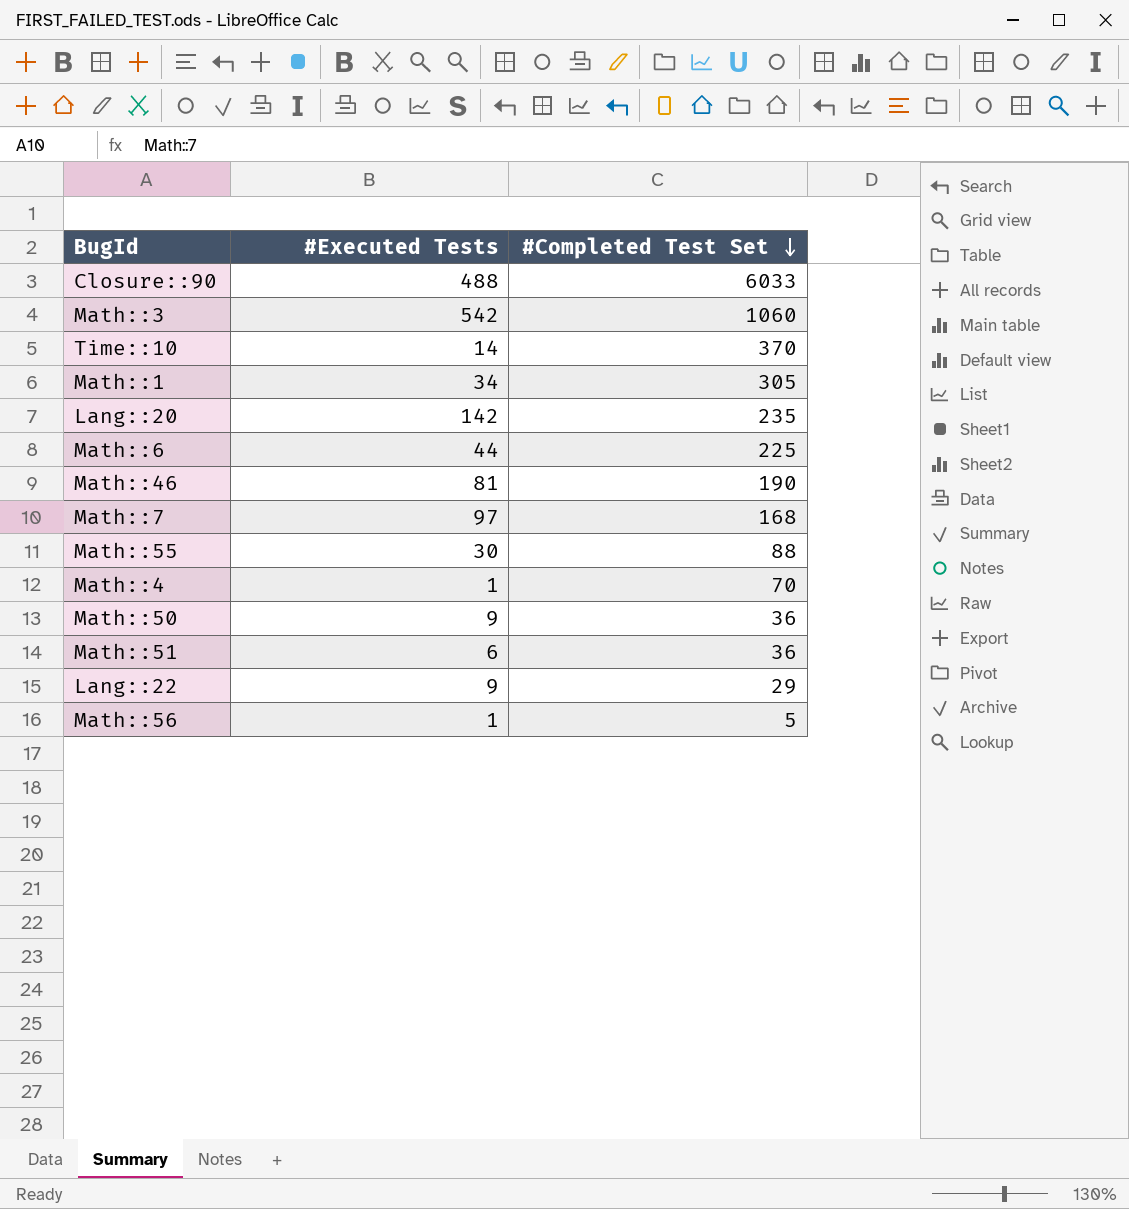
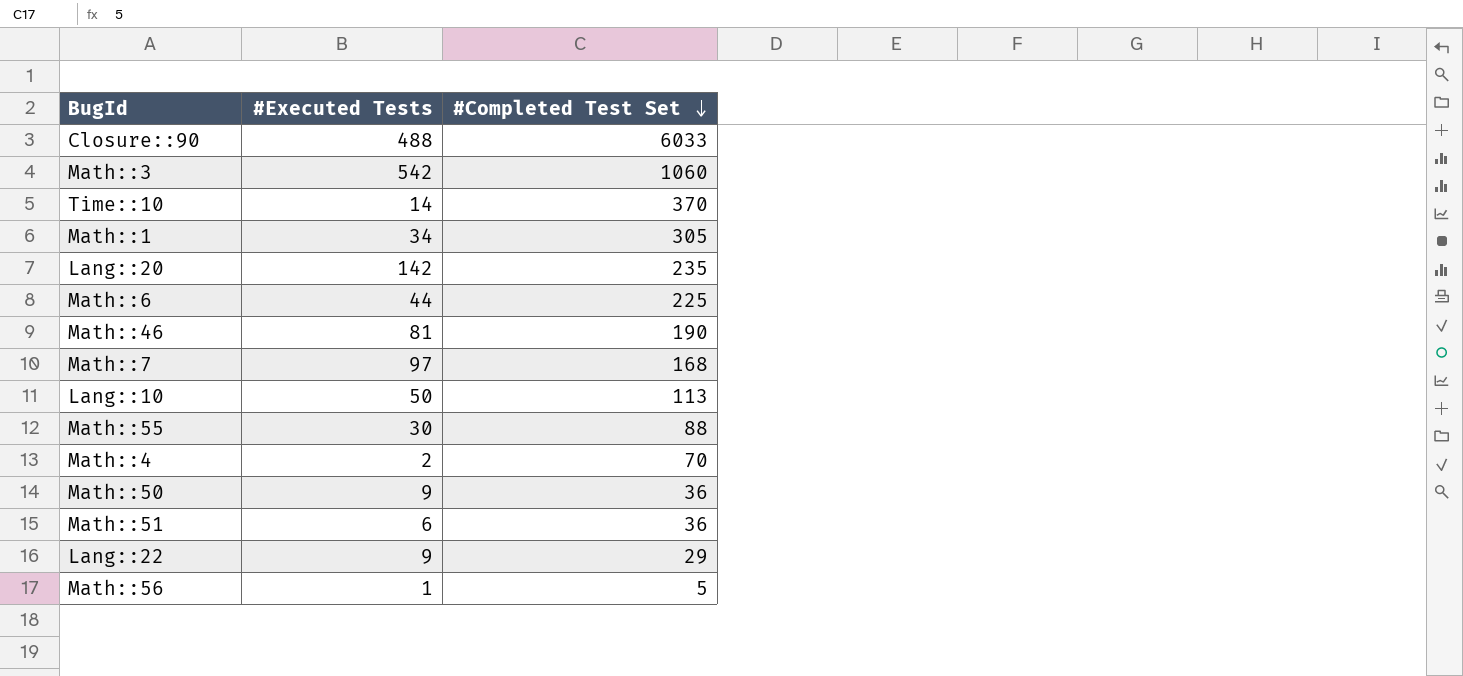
row Lang::10: none -> 50 | 113
Math::4 | #Executed Tests: 1 -> 2

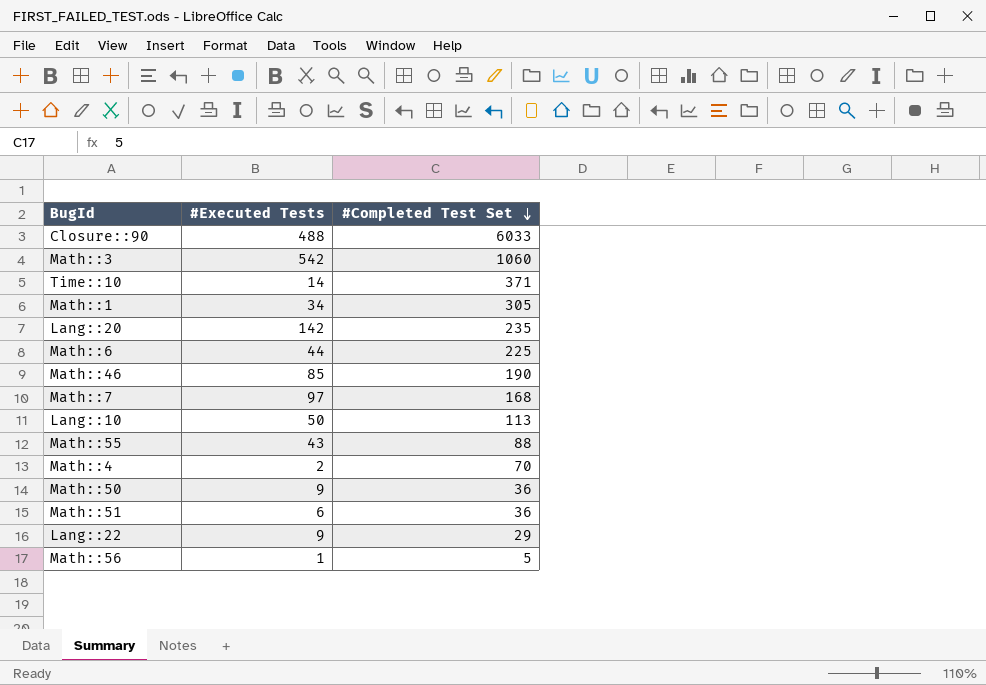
Time::10 | #Completed Test Set: 370 -> 371
Math::46 | #Executed Tests: 81 -> 85
Math::55 | #Executed Tests: 30 -> 43

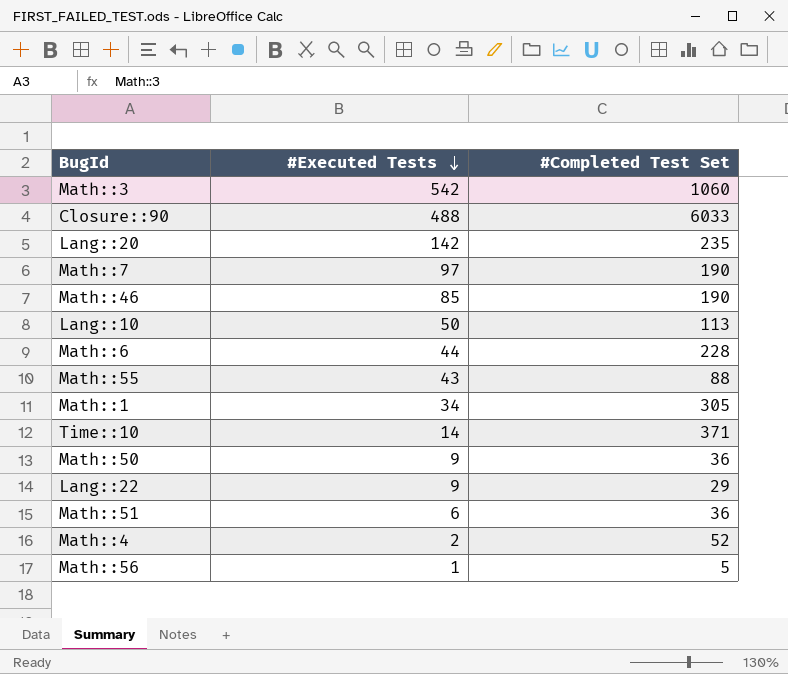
row order: #Completed Test Set descending -> #Executed Tests descending
Math::7 | #Completed Test Set: 168 -> 190
Math::6 | #Completed Test Set: 225 -> 228
Math::4 | #Completed Test Set: 70 -> 52

